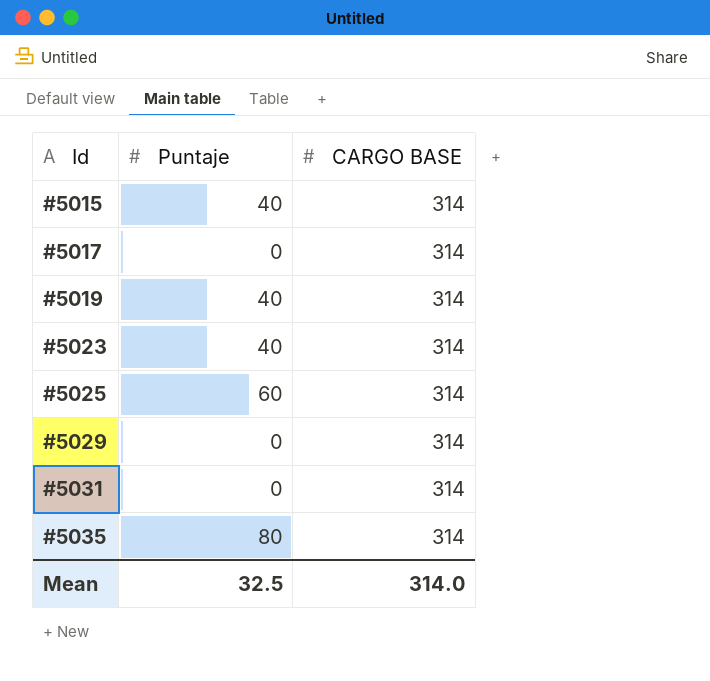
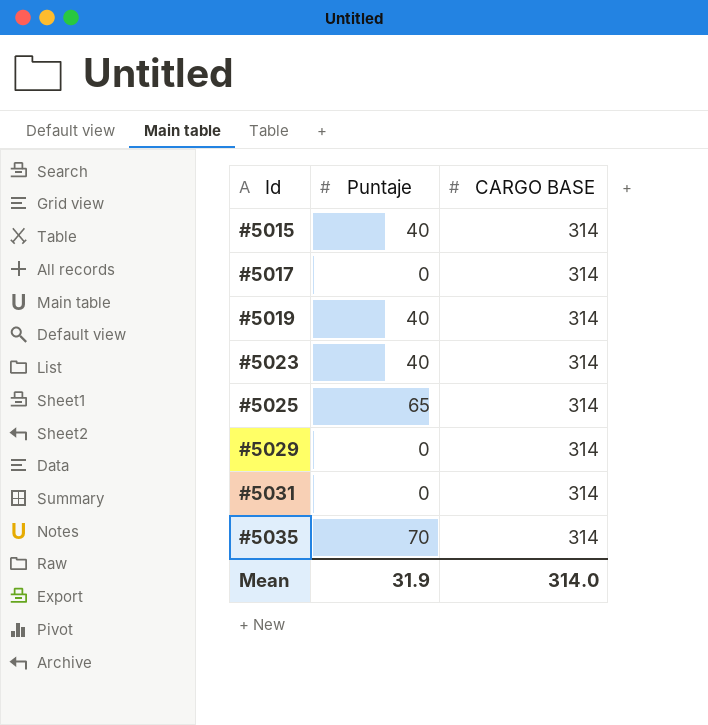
#5025 | Puntaje: 60 -> 65
#5035 | Puntaje: 80 -> 70
Mean | Puntaje: 32.5 -> 31.9

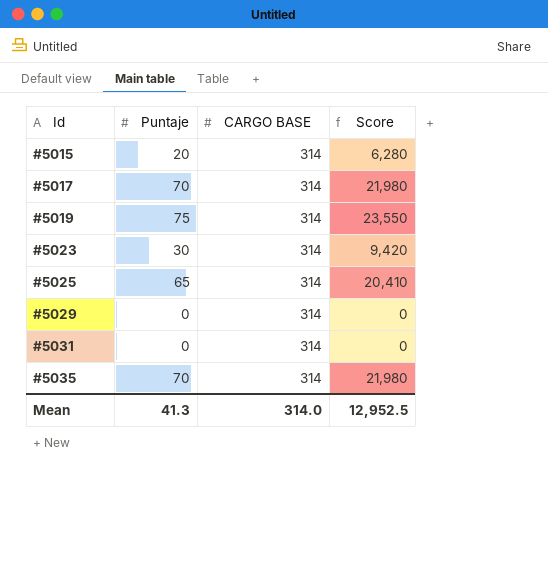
column Score | formula: none -> [Puntaje] * [CARGO BASE]
#5015 | Puntaje: 40 -> 20
#5017 | Puntaje: 0 -> 70
#5019 | Puntaje: 40 -> 75
#5023 | Puntaje: 40 -> 30
Mean | Puntaje: 31.9 -> 41.3

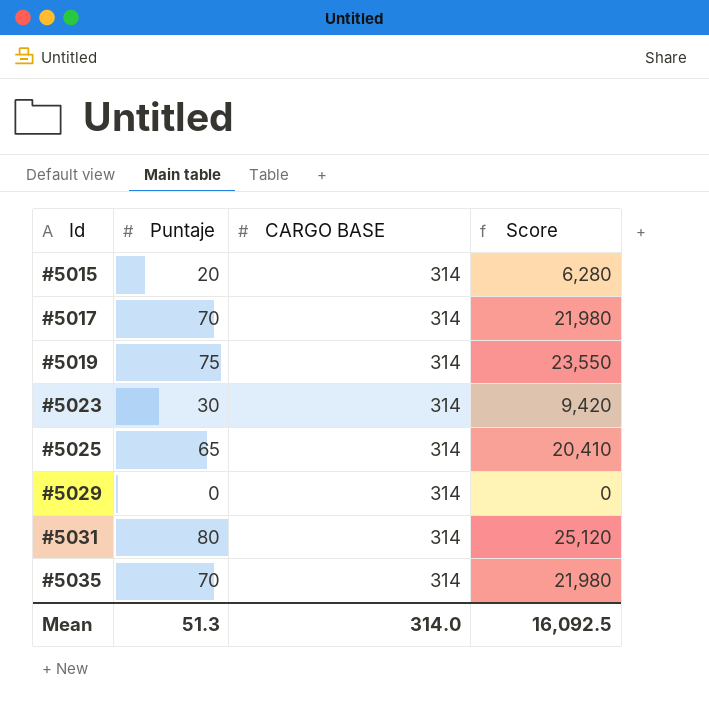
#5031 | Puntaje: 0 -> 80
#5031 | Score: 0 -> 25,120
Mean | Puntaje: 41.3 -> 51.3
Mean | Score: 12,952.5 -> 16,092.5

